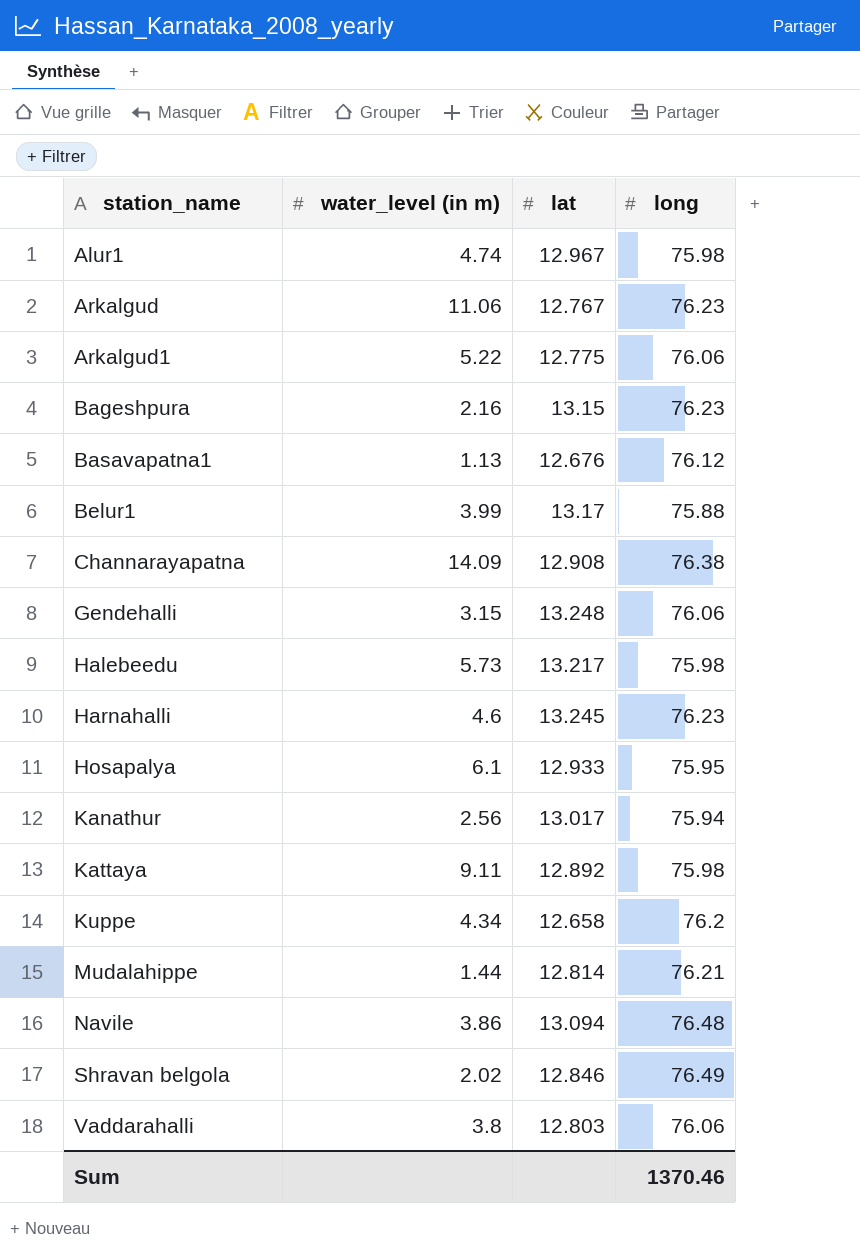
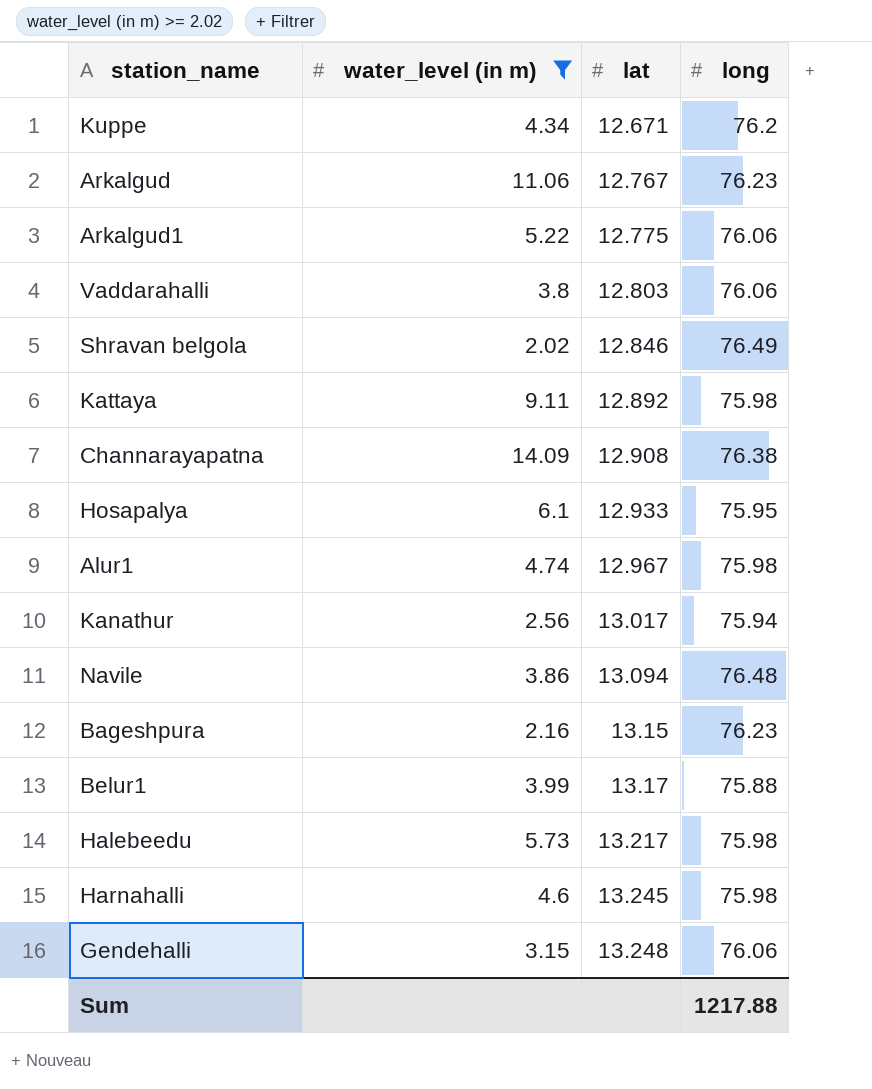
filter: none -> water_level (in m) >= 2.02
row order: station_name ascending -> lat ascending
Kuppe | lat: 12.658 -> 12.671
Harnahalli | long: 76.23 -> 75.98
Sum | long: 1370.46 -> 1217.88

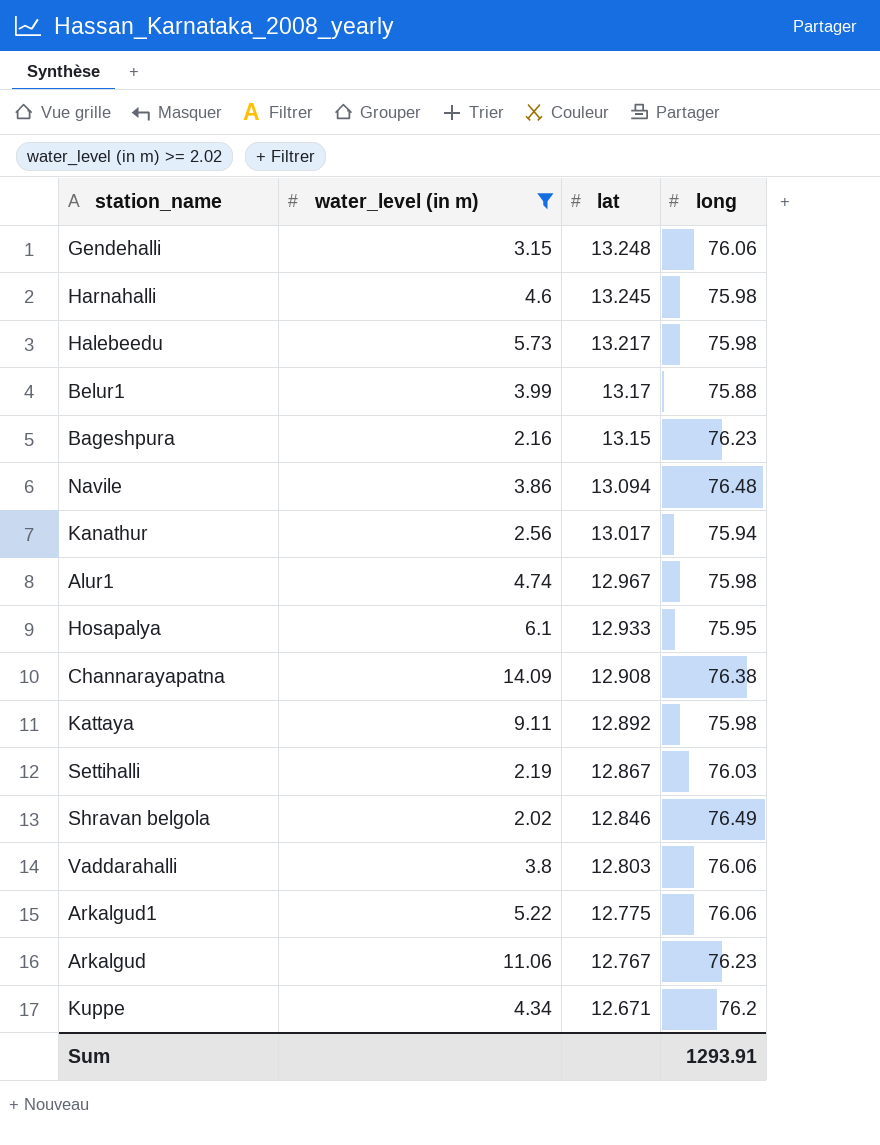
row order: lat ascending -> lat descending
row Settihalli: none -> 2.19 | 12.867 | 76.03
Sum | long: 1217.88 -> 1293.91

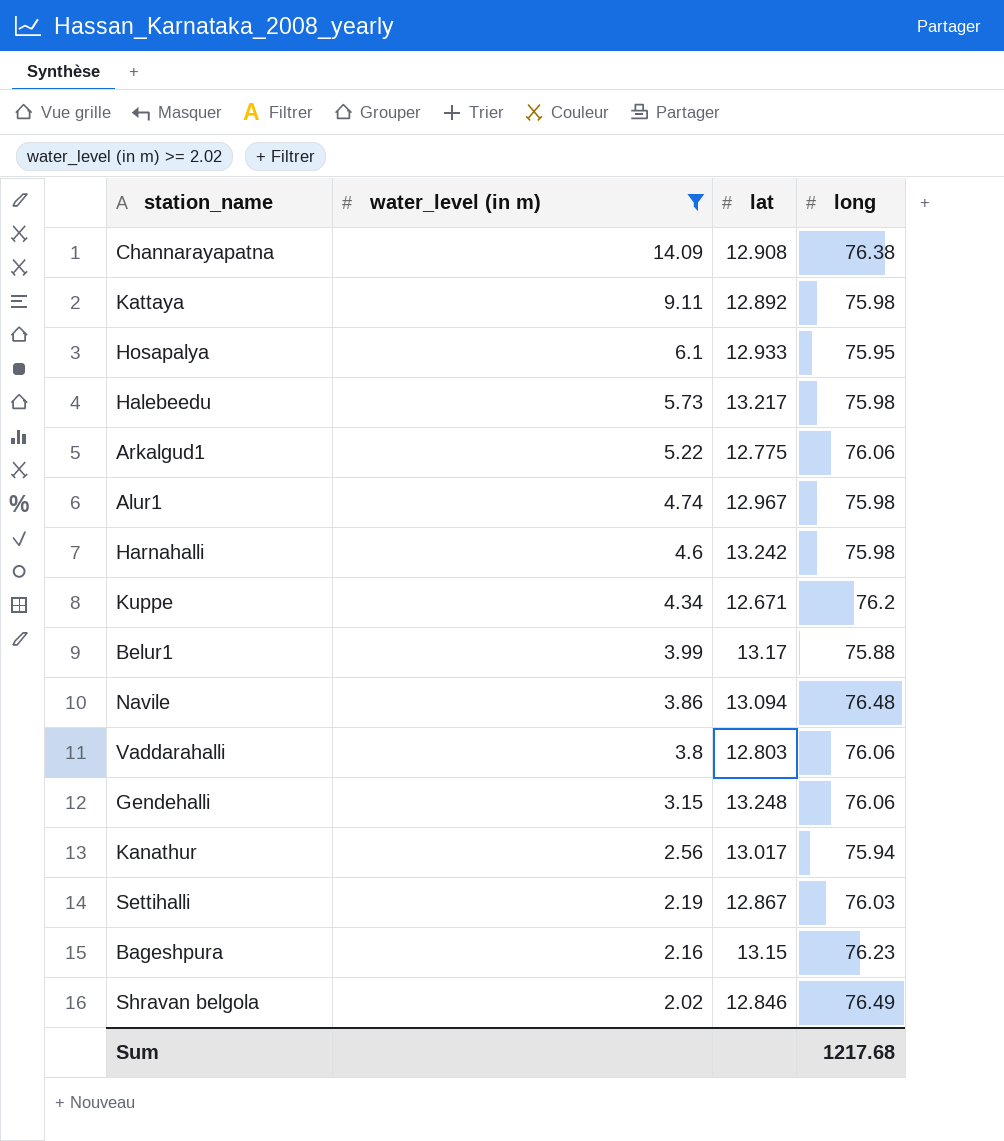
row order: lat descending -> water_level (in m) descending
row Arkalgud: 11.06 | 12.767 | 76.23 -> none
Harnahalli | lat: 13.245 -> 13.242
Sum | long: 1293.91 -> 1217.68

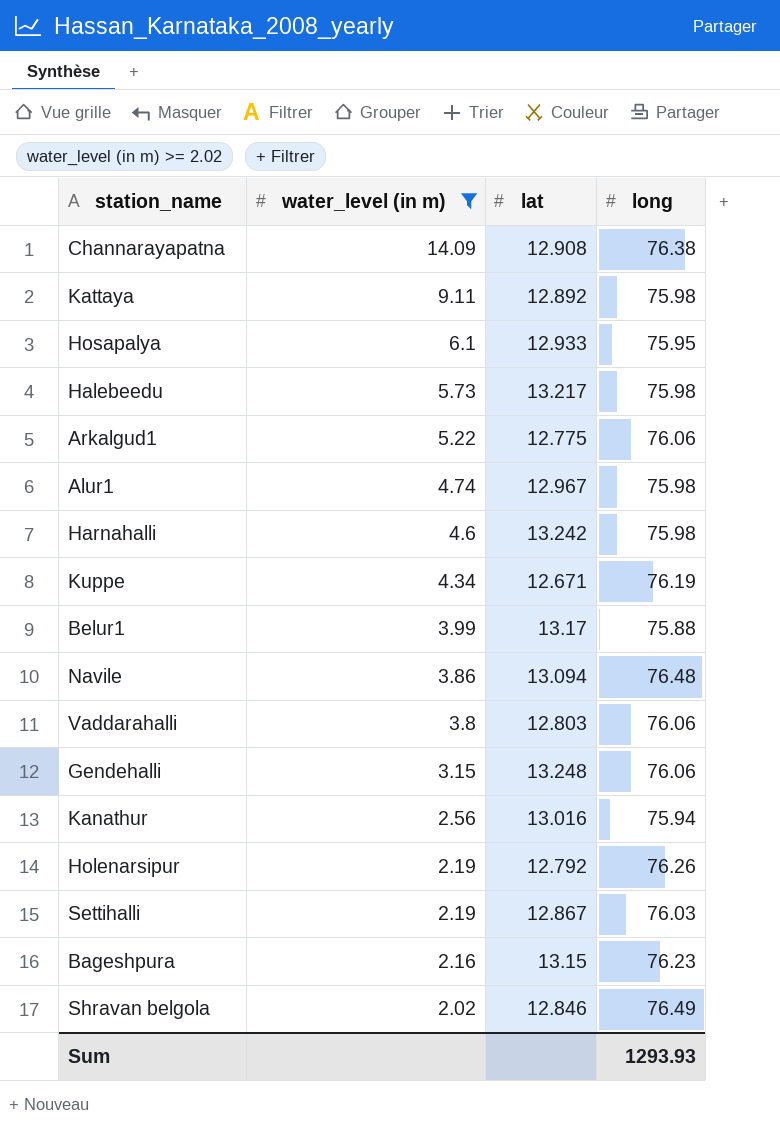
Kuppe | long: 76.2 -> 76.19
Kanathur | lat: 13.017 -> 13.016
row Holenarsipur: none -> 2.19 | 12.792 | 76.26
Sum | long: 1217.68 -> 1293.93

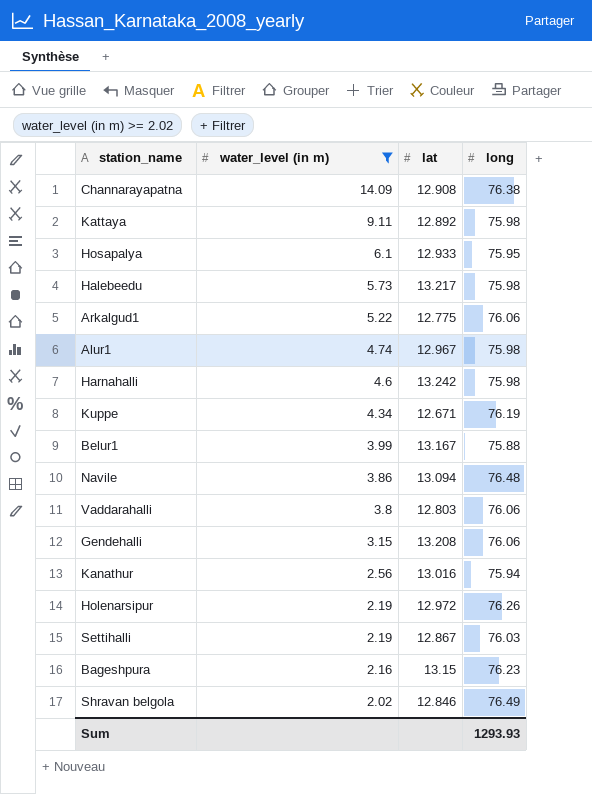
Belur1 | lat: 13.17 -> 13.167
Gendehalli | lat: 13.248 -> 13.208
Holenarsipur | lat: 12.792 -> 12.972

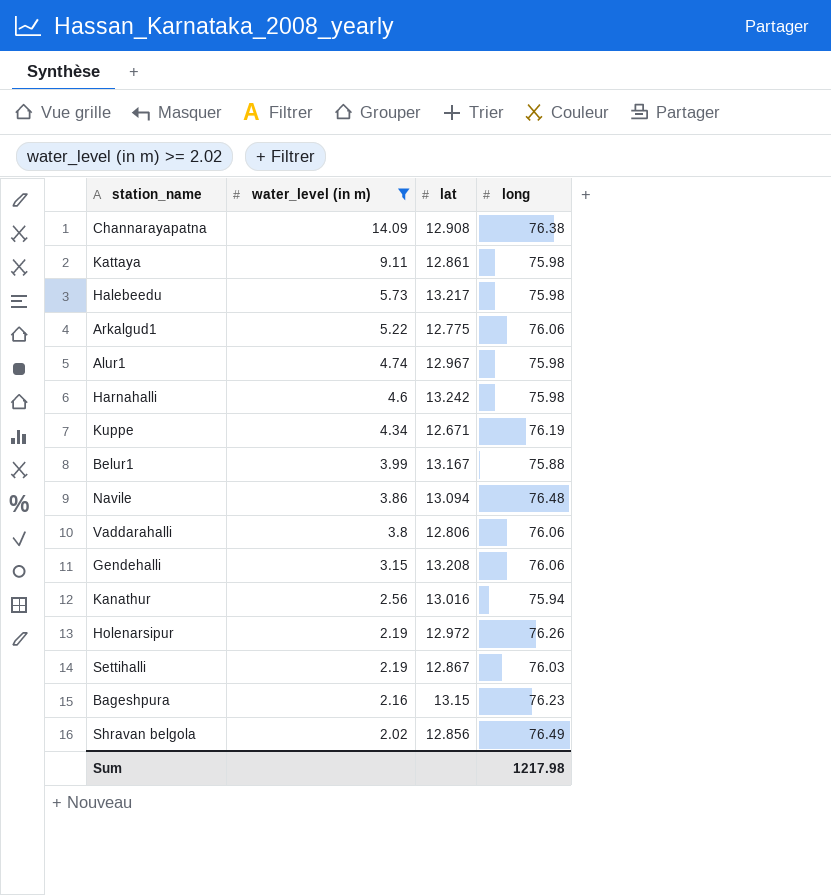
row Hosapalya: 6.1 | 12.933 | 75.95 -> none
Kattaya | lat: 12.892 -> 12.861
Vaddarahalli | lat: 12.803 -> 12.806
Shravan belgola | lat: 12.846 -> 12.856
Sum | long: 1293.93 -> 1217.98

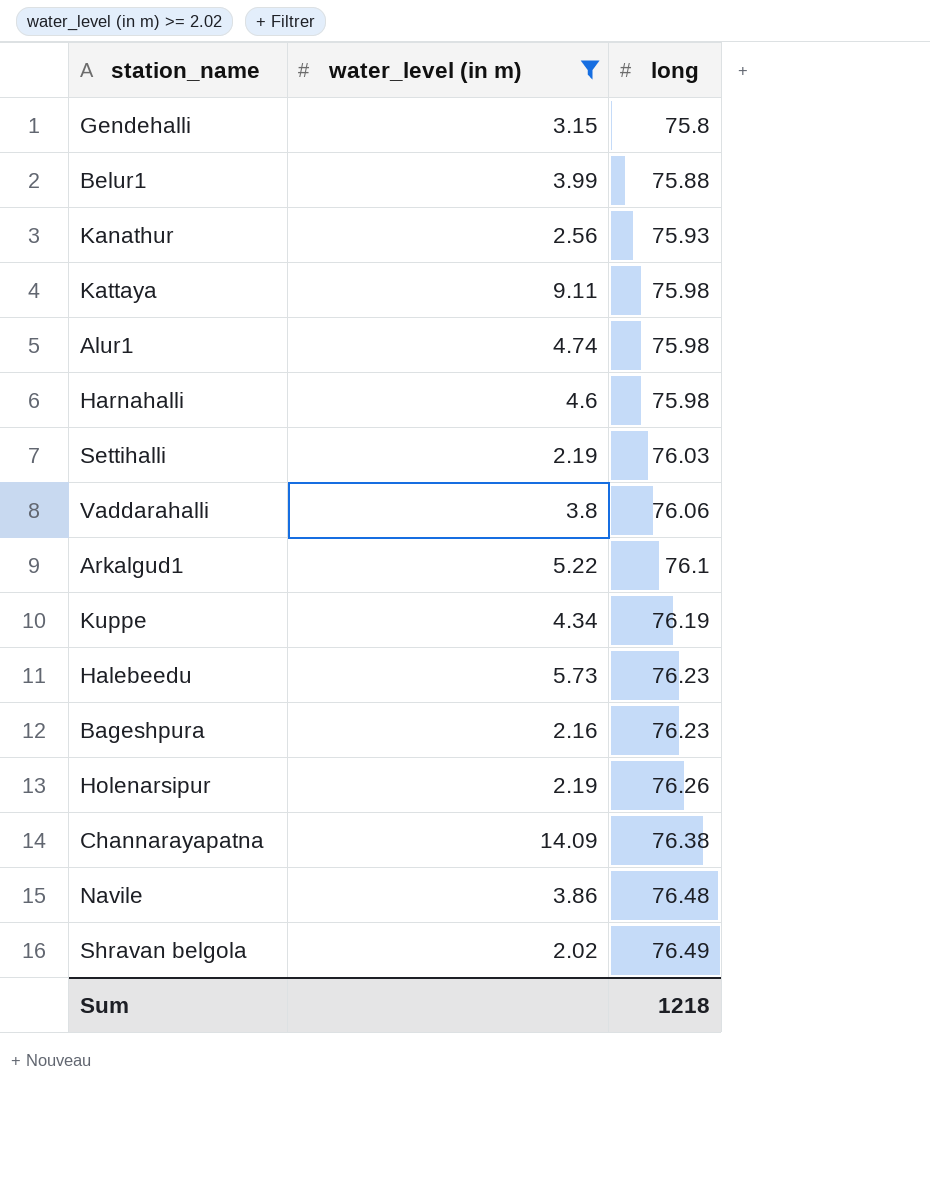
row order: water_level (in m) descending -> long ascending
column lat | position: 3 -> none
Gendehalli | long: 76.06 -> 75.8
Kanathur | long: 75.94 -> 75.93
Arkalgud1 | long: 76.06 -> 76.1
Halebeedu | long: 75.98 -> 76.23
Sum | long: 1217.98 -> 1218

